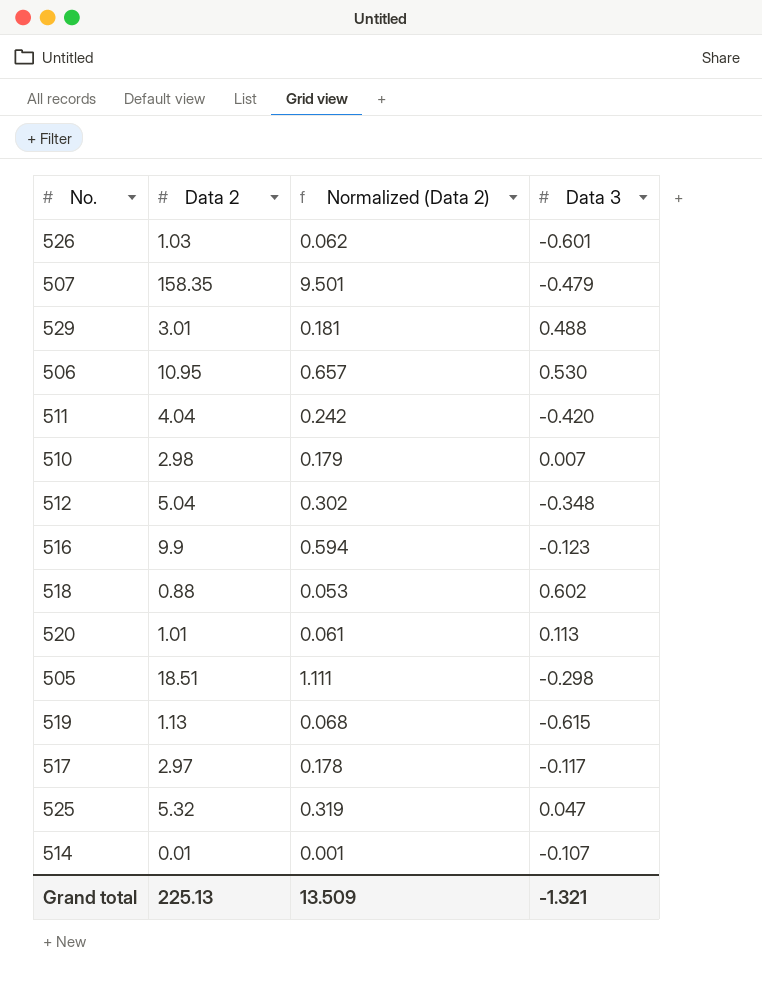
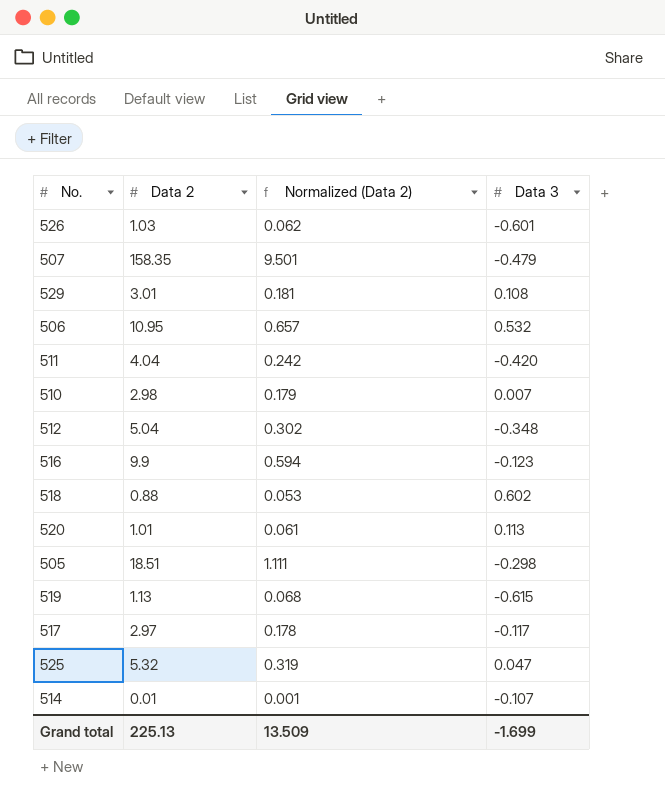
529 | Data 3: 0.488 -> 0.108
506 | Data 3: 0.530 -> 0.532
Grand total | Data 3: -1.321 -> -1.699

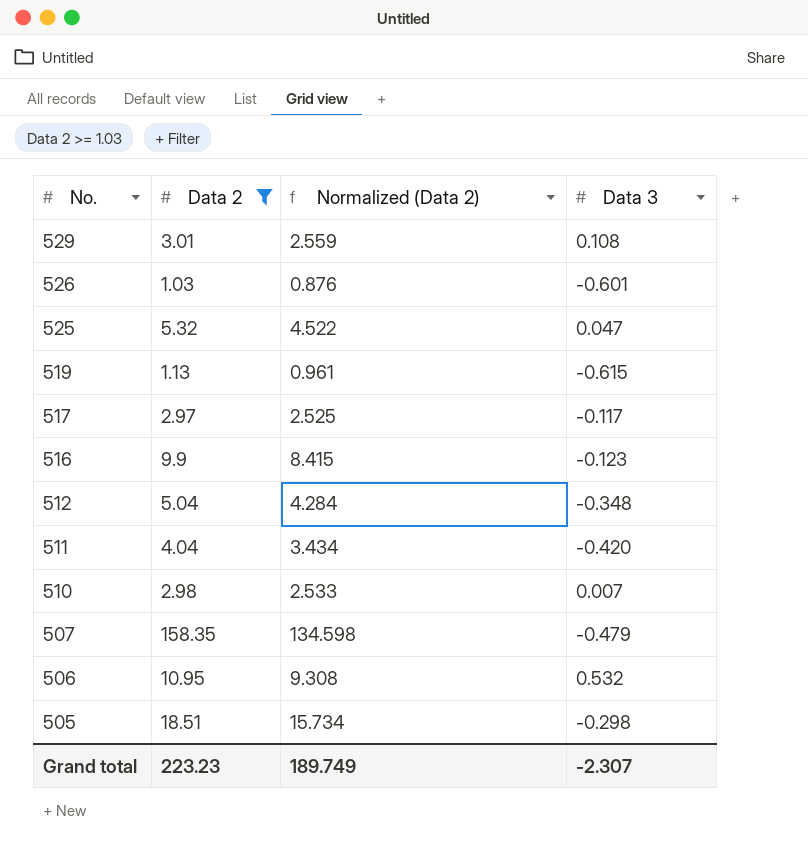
filter: none -> Data 2 >= 1.03
row order: none -> No. descending
column Normalized (Data 2) | formula: [Data 2] * 0.06 -> [Data 2] * 0.85
Grand total | Data 2: 225.13 -> 223.23
Grand total | Normalized (Data 2): 13.509 -> 189.749
Grand total | Data 3: -1.699 -> -2.307

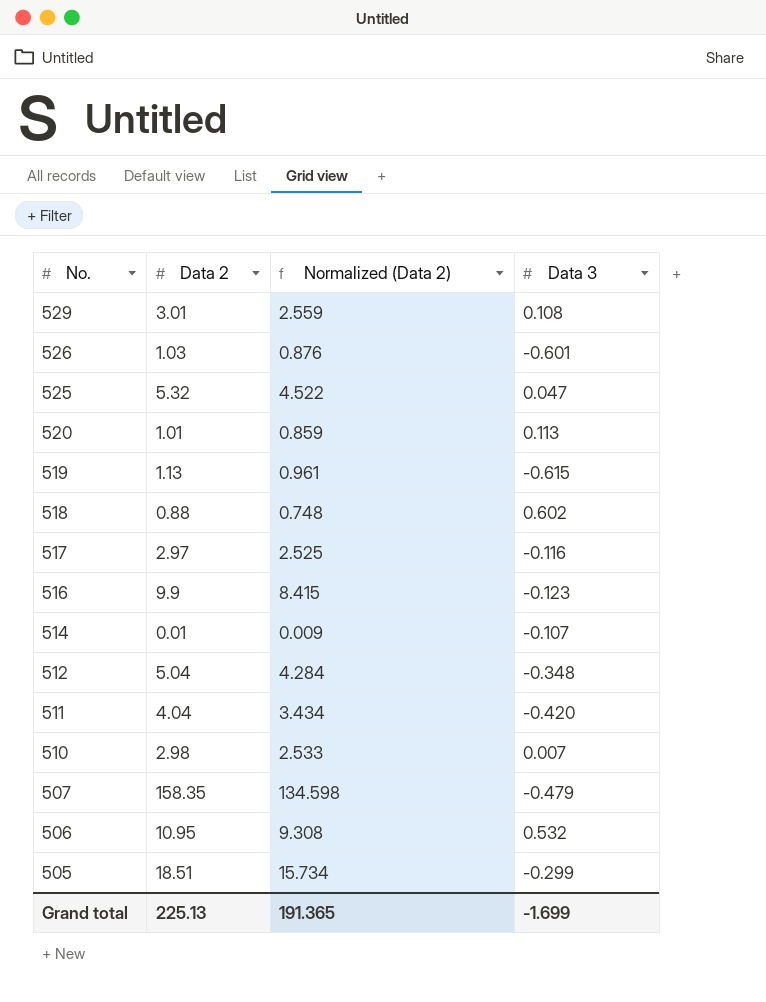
filter: Data 2 >= 1.03 -> none
517 | Data 3: -0.117 -> -0.116
505 | Data 3: -0.298 -> -0.299
Grand total | Data 2: 223.23 -> 225.13
Grand total | Normalized (Data 2): 189.749 -> 191.365
Grand total | Data 3: -2.307 -> -1.699

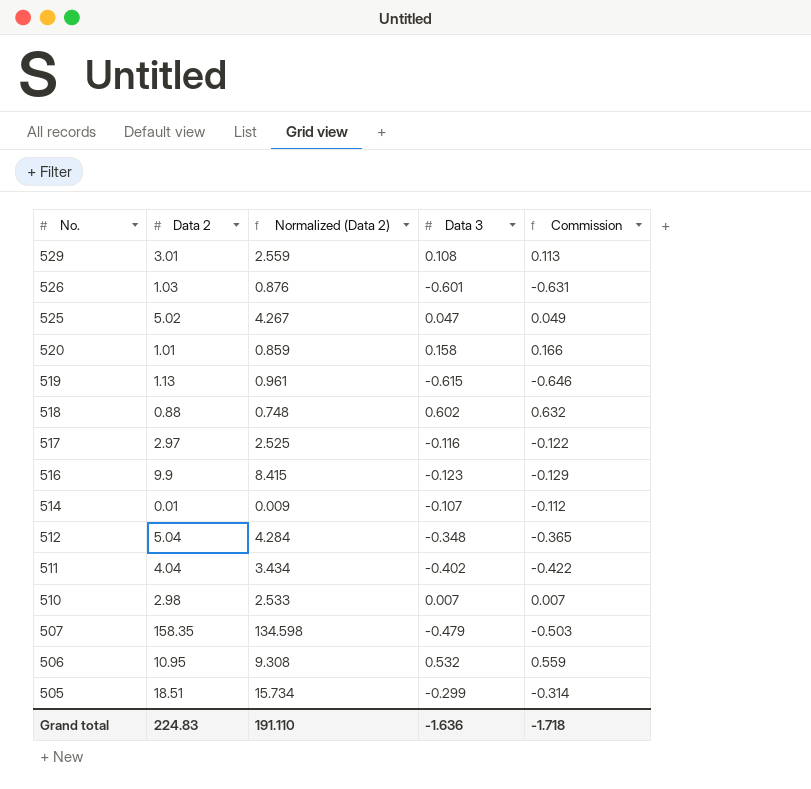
column Commission | formula: none -> [Data 3] * 1.05
525 | Data 2: 5.32 -> 5.02
525 | Normalized (Data 2): 4.522 -> 4.267
520 | Data 3: 0.113 -> 0.158
511 | Data 3: -0.420 -> -0.402
Grand total | Data 2: 225.13 -> 224.83
Grand total | Normalized (Data 2): 191.365 -> 191.110
Grand total | Data 3: -1.699 -> -1.636

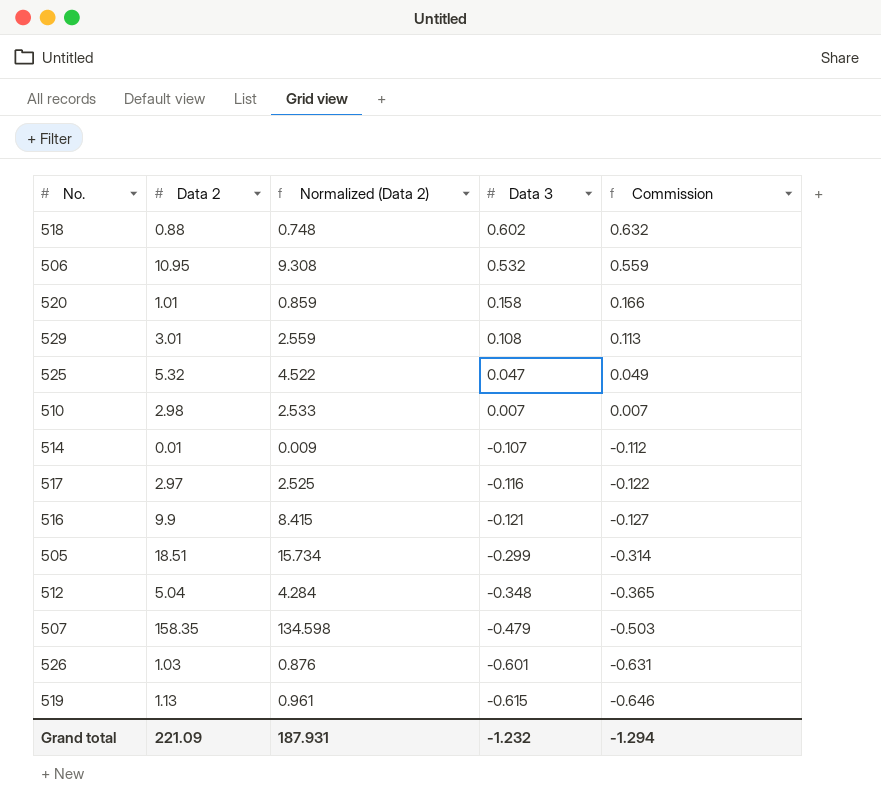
row order: No. descending -> Data 3 descending
row 511: 4.04 | 3.434 | -0.402 | -0.422 -> none
525 | Data 2: 5.02 -> 5.32
525 | Normalized (Data 2): 4.267 -> 4.522
516 | Data 3: -0.123 -> -0.121
516 | Commission: -0.129 -> -0.127
Grand total | Data 2: 224.83 -> 221.09
Grand total | Normalized (Data 2): 191.110 -> 187.931
Grand total | Data 3: -1.636 -> -1.232
Grand total | Commission: -1.718 -> -1.294

